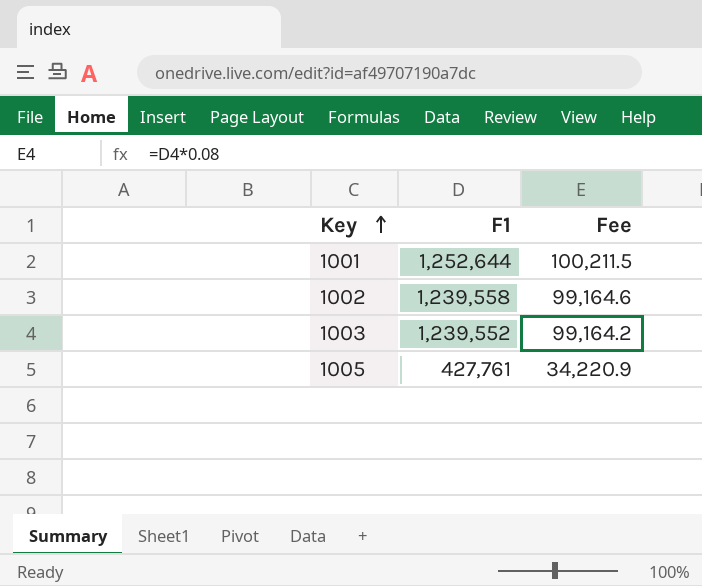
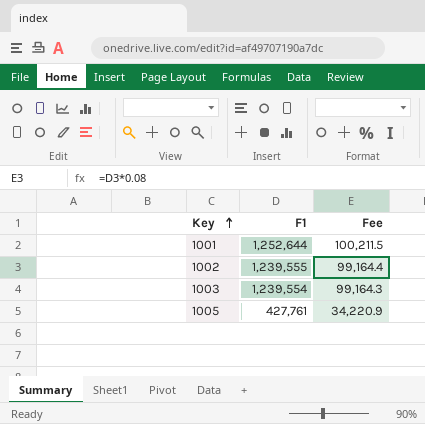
1002 | F1: 1,239,558 -> 1,239,555
1002 | Fee: 99,164.6 -> 99,164.4
1003 | F1: 1,239,552 -> 1,239,554
1003 | Fee: 99,164.2 -> 99,164.3

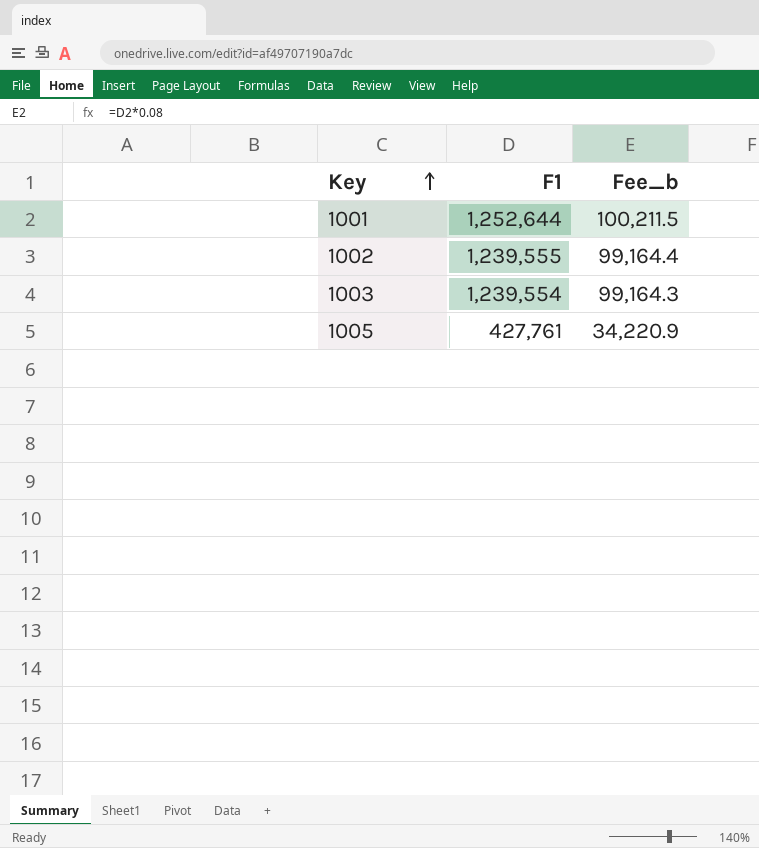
column name: Fee -> Fee_b

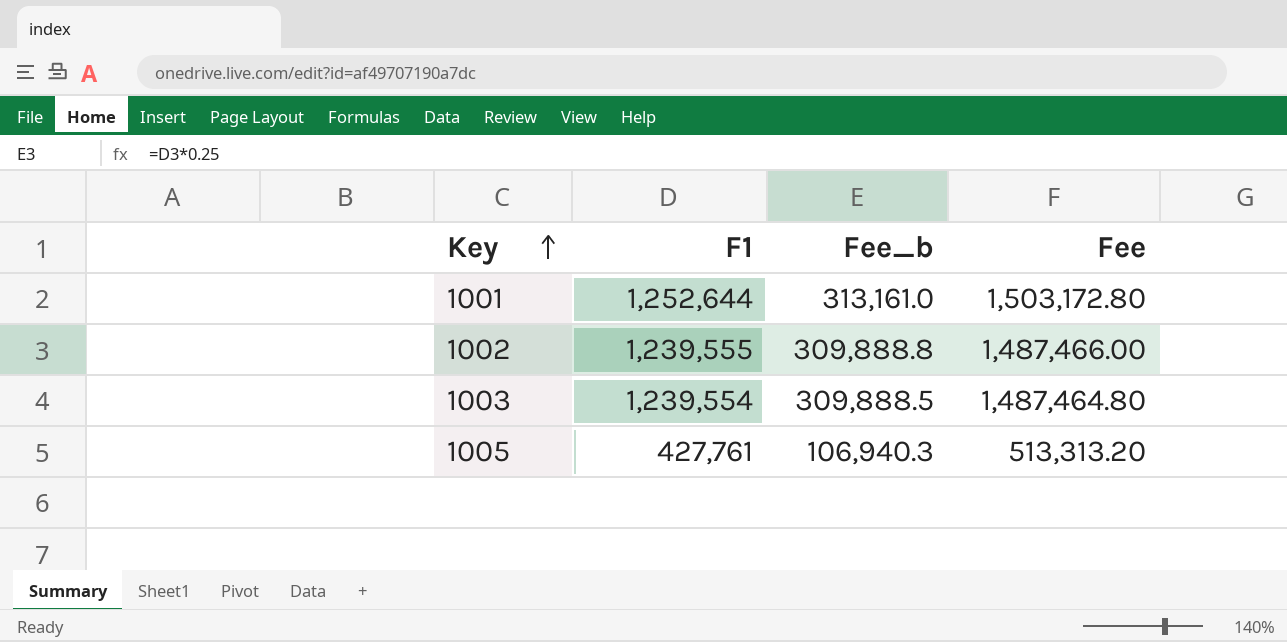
column Fee_b | formula: [F1] * 0.08 -> [F1] * 0.25
column Fee | formula: none -> [F1] * 1.2

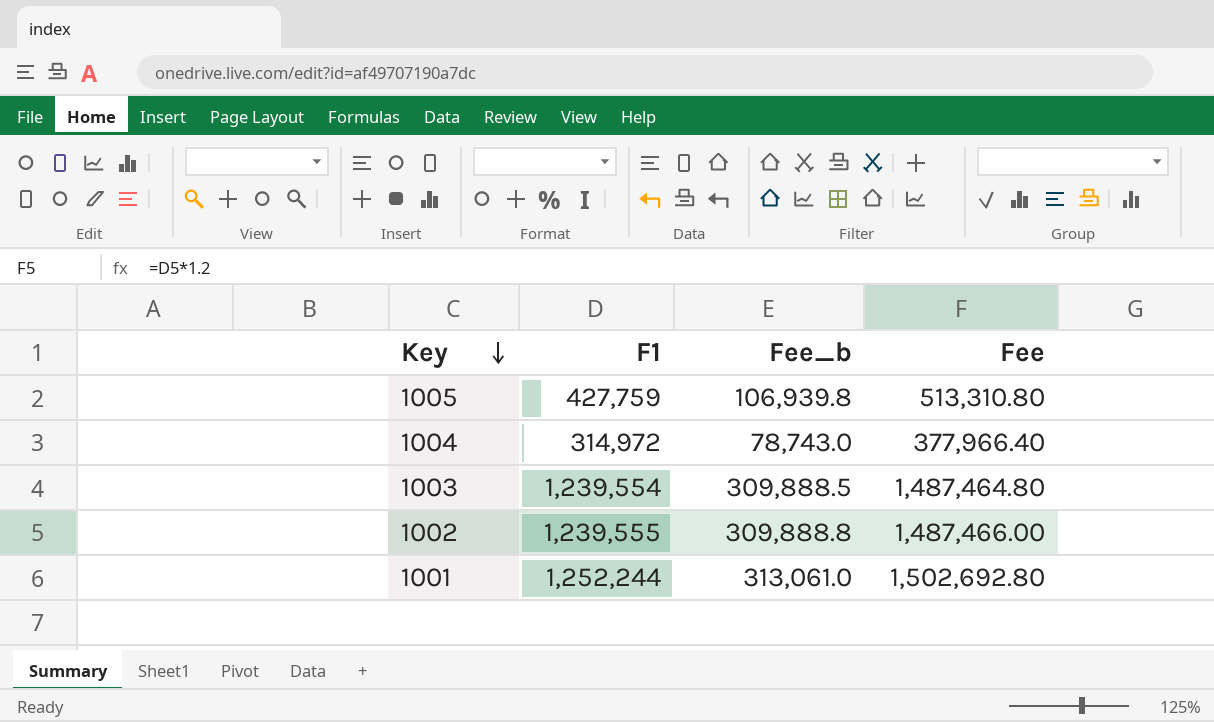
row order: Key ascending -> Key descending
1005 | F1: 427,761 -> 427,759
1005 | Fee_b: 106,940.3 -> 106,939.8
1005 | Fee: 513,313.20 -> 513,310.80
row 1004: none -> 314,972 | 78,743.0 | 377,966.40
1001 | F1: 1,252,644 -> 1,252,244
1001 | Fee_b: 313,161.0 -> 313,061.0
1001 | Fee: 1,503,172.80 -> 1,502,692.80

